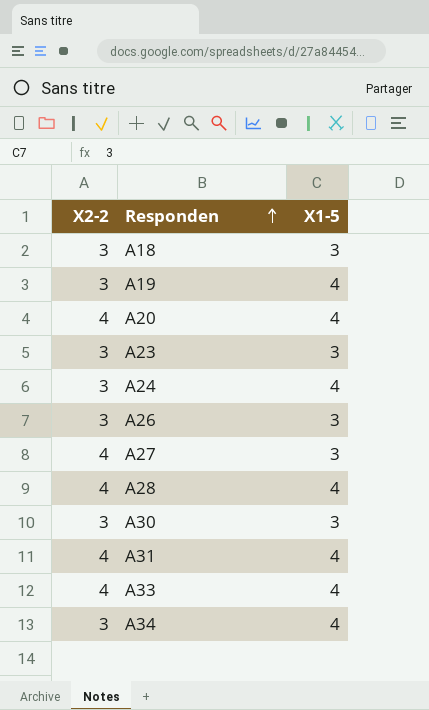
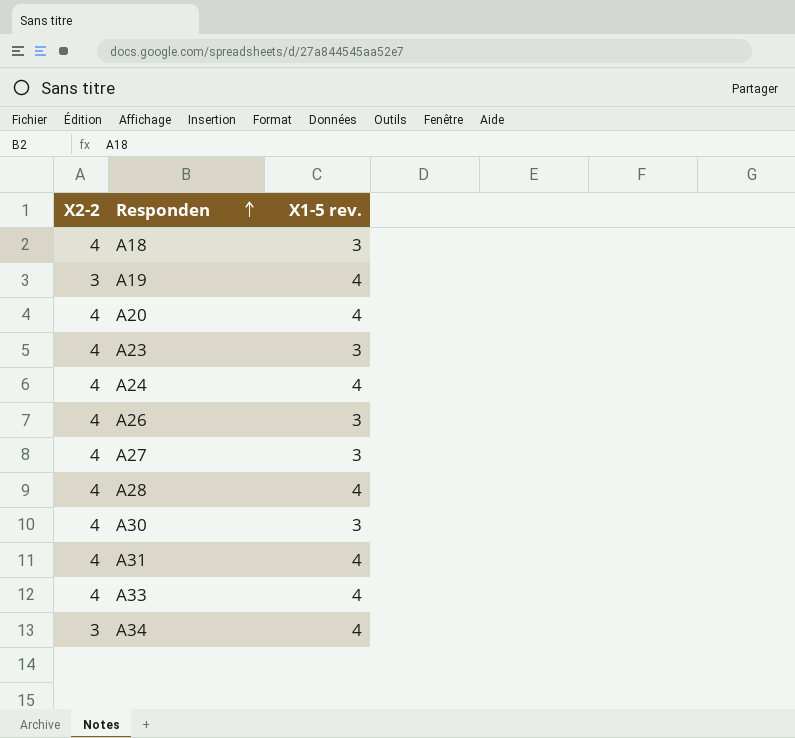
column name: X1-5 -> X1-5 rev.
A18 | X2-2: 3 -> 4
A23 | X2-2: 3 -> 4
A24 | X2-2: 3 -> 4
A26 | X2-2: 3 -> 4
A30 | X2-2: 3 -> 4

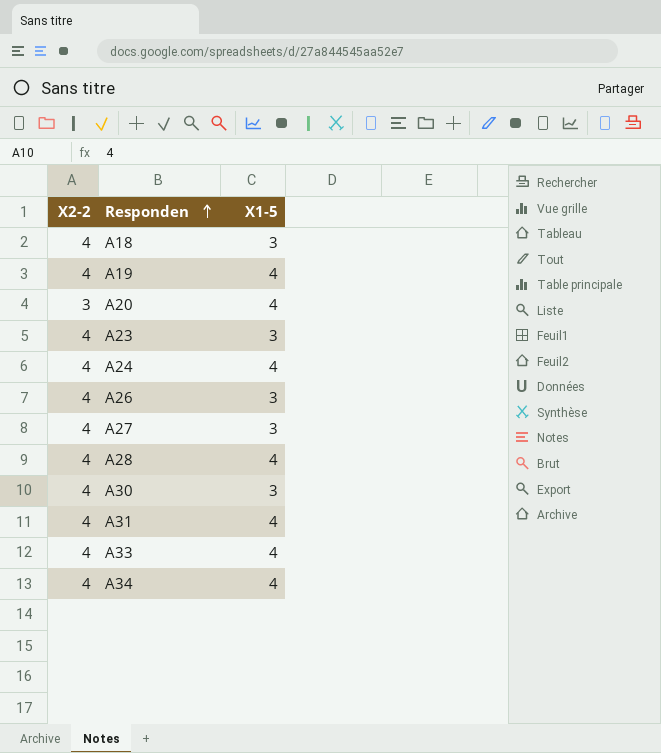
column name: X1-5 rev. -> X1-5
A19 | X2-2: 3 -> 4
A20 | X2-2: 4 -> 3
A34 | X2-2: 3 -> 4

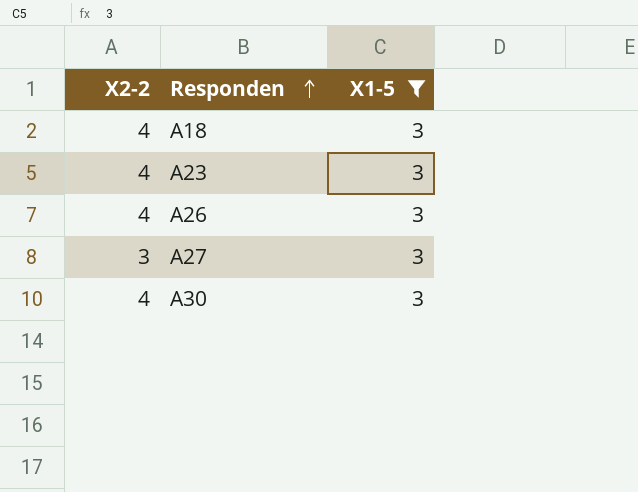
filter: none -> X1-5 = 3
A27 | X2-2: 4 -> 3

